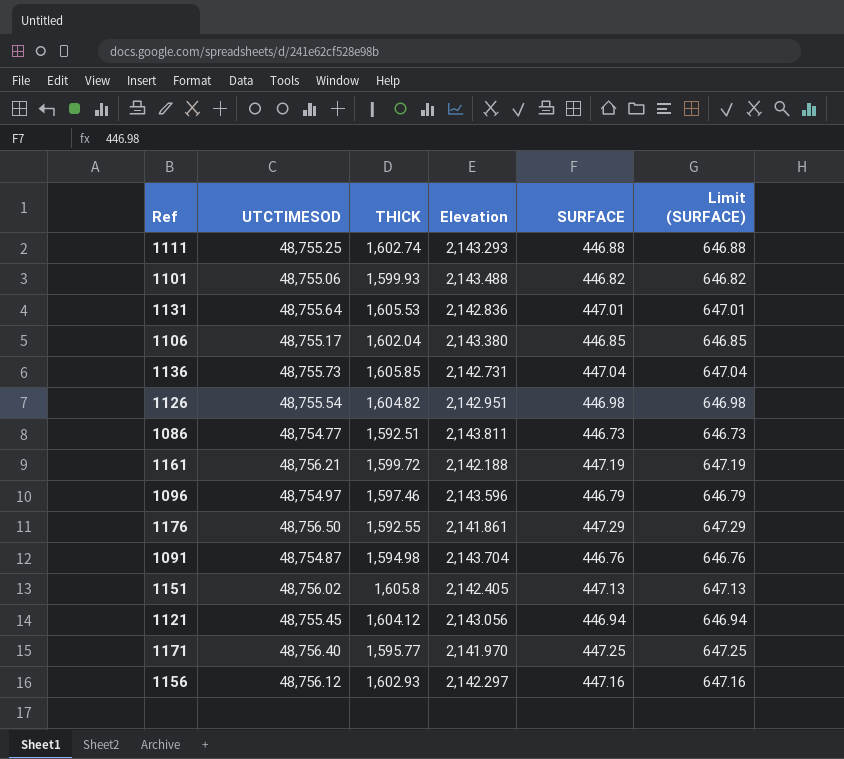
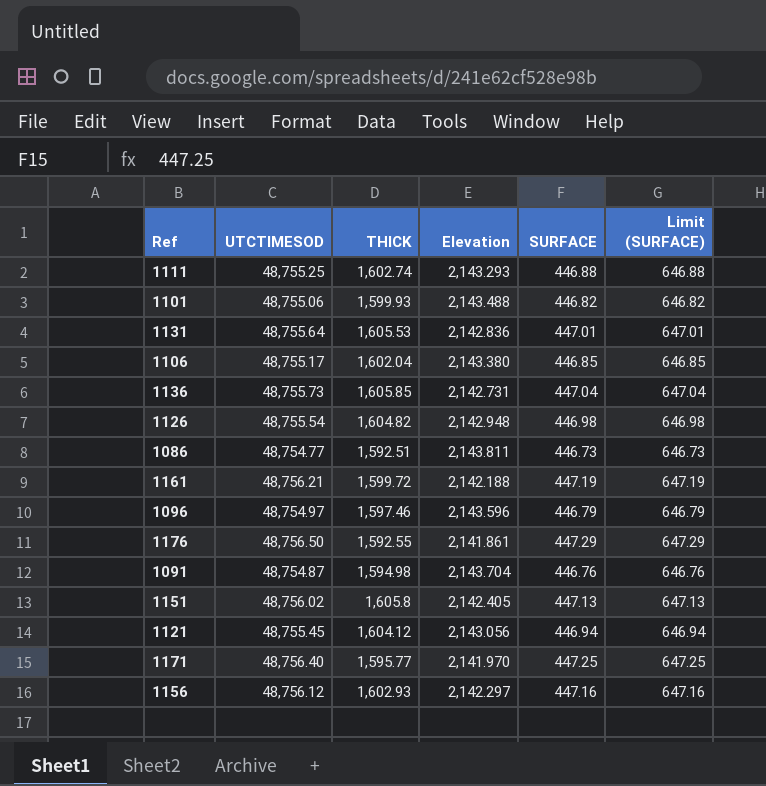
1126 | Elevation: 2,142.951 -> 2,142.948

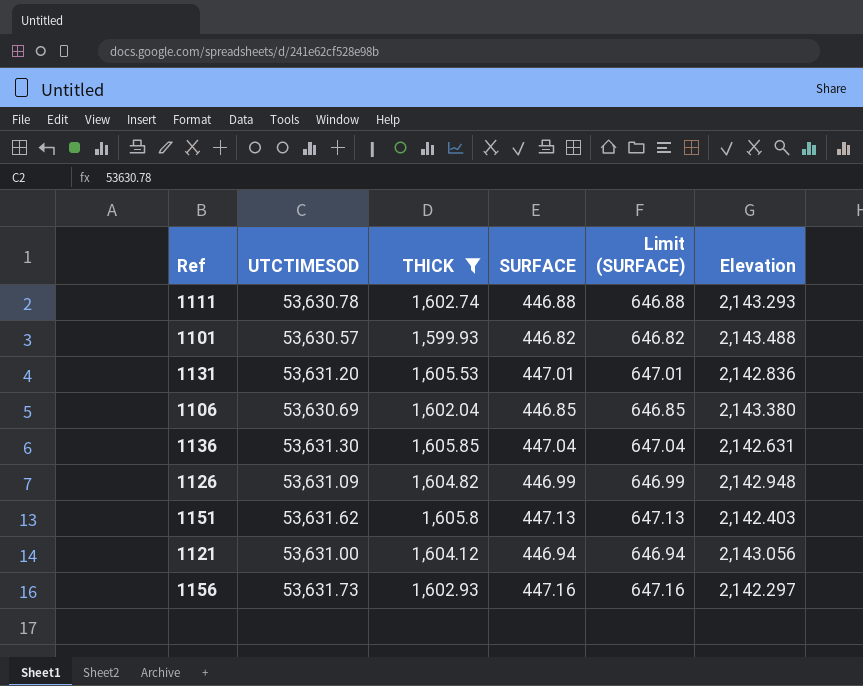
filter: none -> THICK >= 1,599.93
column Elevation | position: 4 -> 6
1111 | UTCTIMESOD: 48,755.25 -> 53,630.78
1101 | UTCTIMESOD: 48,755.06 -> 53,630.57
1131 | UTCTIMESOD: 48,755.64 -> 53,631.20
1106 | UTCTIMESOD: 48,755.17 -> 53,630.69
1136 | UTCTIMESOD: 48,755.73 -> 53,631.30
1136 | Elevation: 2,142.731 -> 2,142.631
1126 | UTCTIMESOD: 48,755.54 -> 53,631.09
1126 | SURFACE: 446.98 -> 446.99
1126 | Limit (SURFACE): 646.98 -> 646.99
1151 | UTCTIMESOD: 48,756.02 -> 53,631.62
1151 | Elevation: 2,142.405 -> 2,142.403
1121 | UTCTIMESOD: 48,755.45 -> 53,631.00
1156 | UTCTIMESOD: 48,756.12 -> 53,631.73

